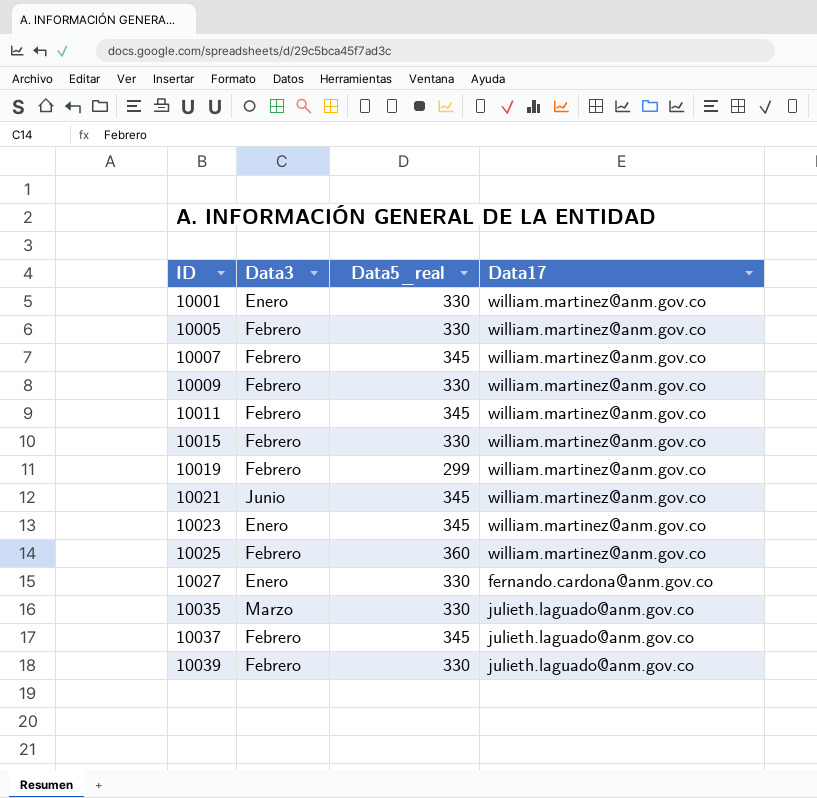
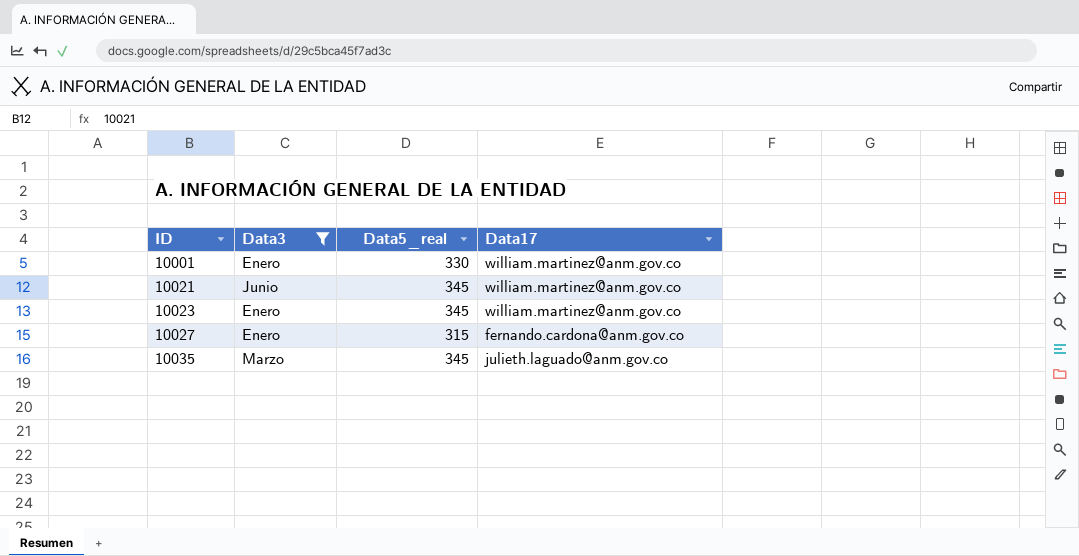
filter: none -> Data3 != Febrero
10027 | Data5_real: 330 -> 315
10035 | Data5_real: 330 -> 345

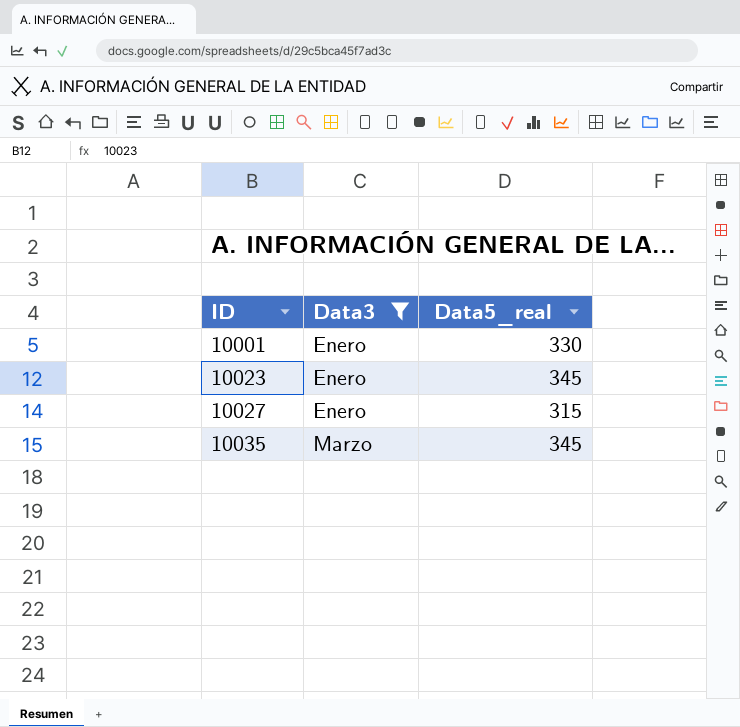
column Data17 | position: 4 -> none
row 10021: Junio | 345 | william.martinez@anm.gov.co -> none

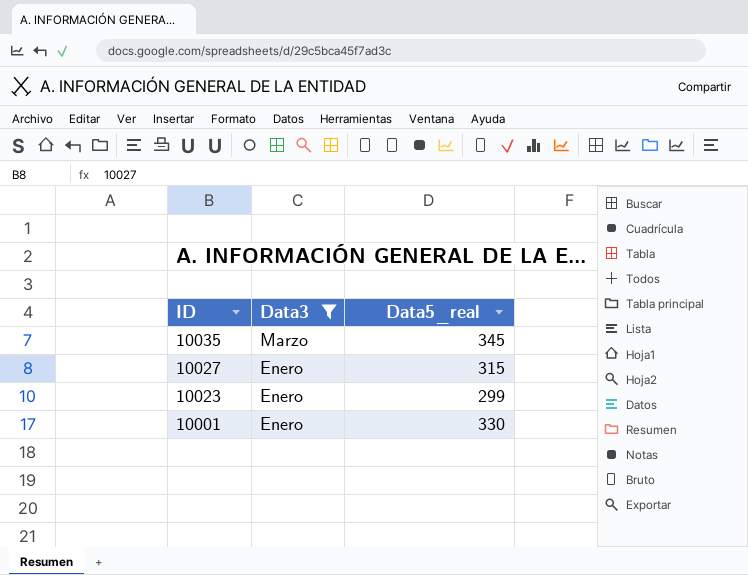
row order: ID ascending -> ID descending
10023 | Data5_real: 345 -> 299

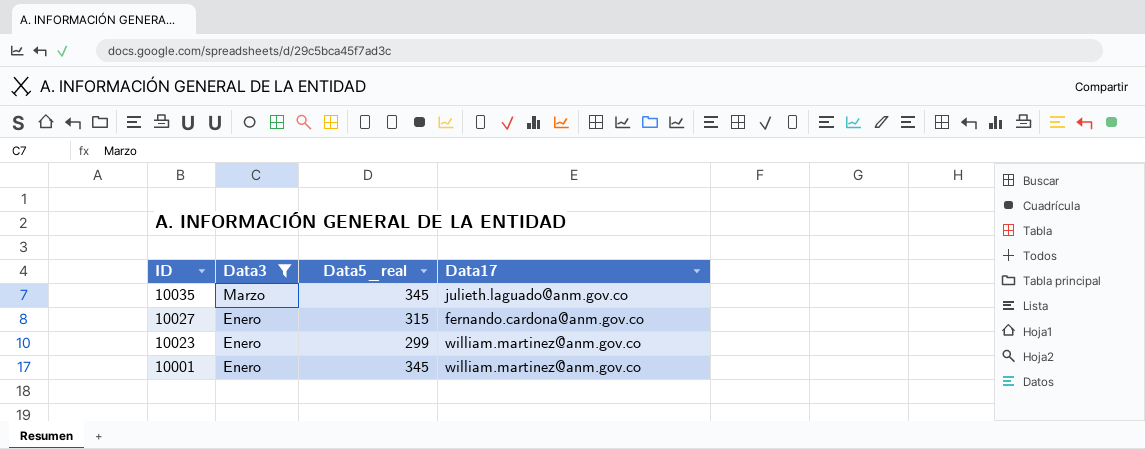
column Data17 | position: none -> 4
10001 | Data5_real: 330 -> 345

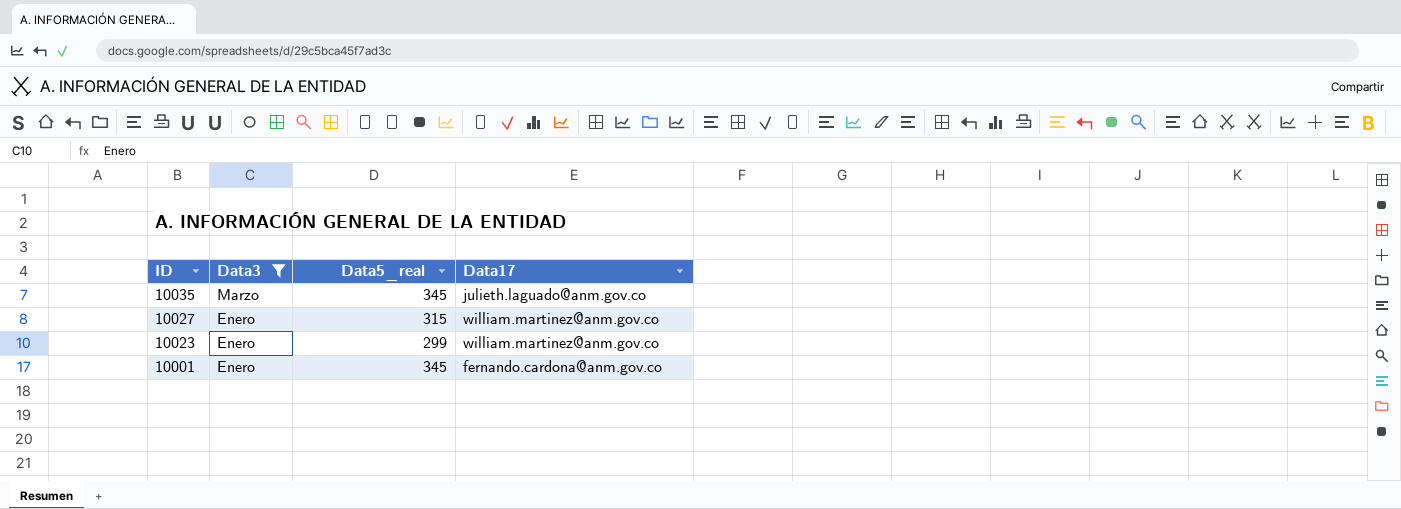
10027 | Data17: fernando.cardona@anm.gov.co -> william.martinez@anm.gov.co
10001 | Data17: william.martinez@anm.gov.co -> fernando.cardona@anm.gov.co

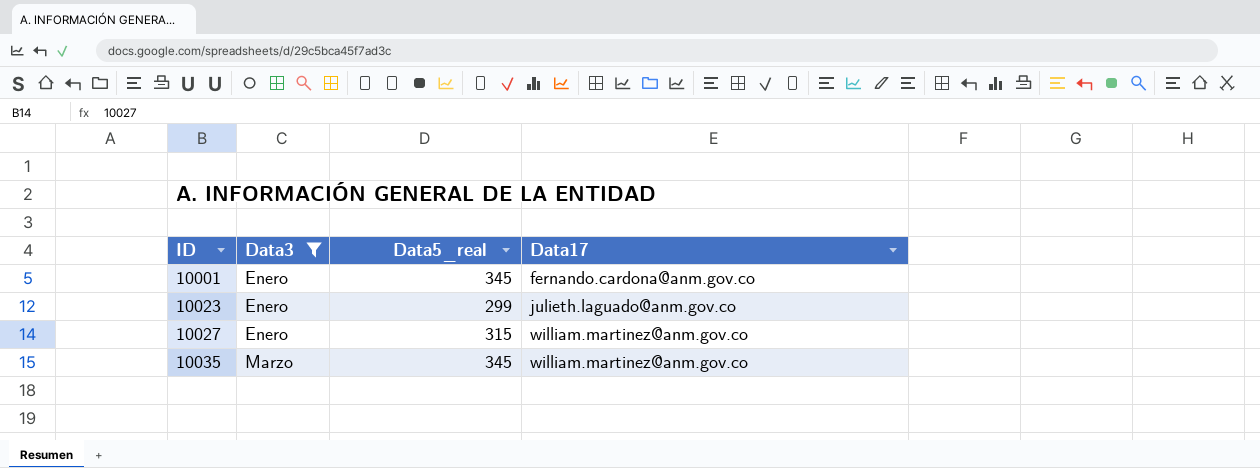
row order: ID descending -> ID ascending
10023 | Data17: william.martinez@anm.gov.co -> julieth.laguado@anm.gov.co
10035 | Data17: julieth.laguado@anm.gov.co -> william.martinez@anm.gov.co

